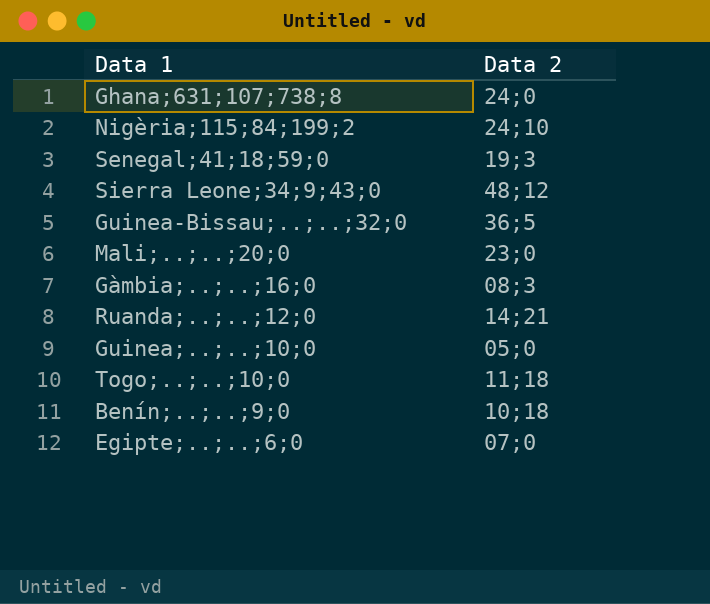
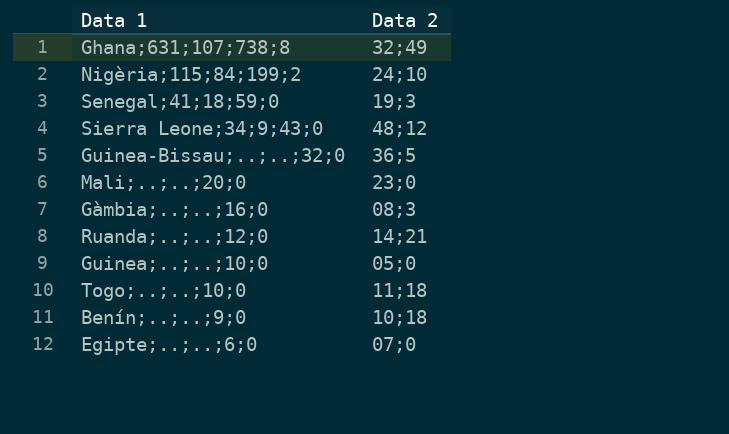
Ghana;631;107;738;8 | Data 2: 24;0 -> 32;49

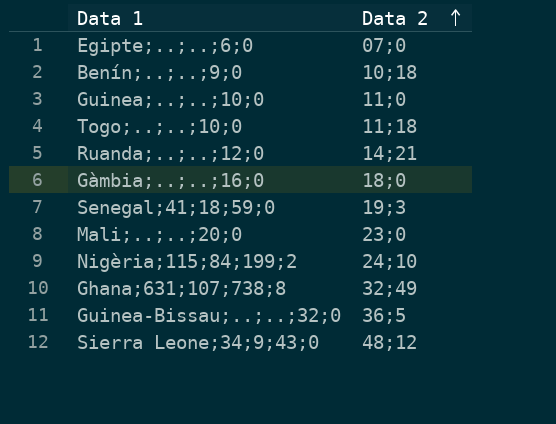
row order: none -> Data 2 ascending
Guinea;..;..;10;0 | Data 2: 05;0 -> 11;0
Gàmbia;..;..;16;0 | Data 2: 08;3 -> 18;0

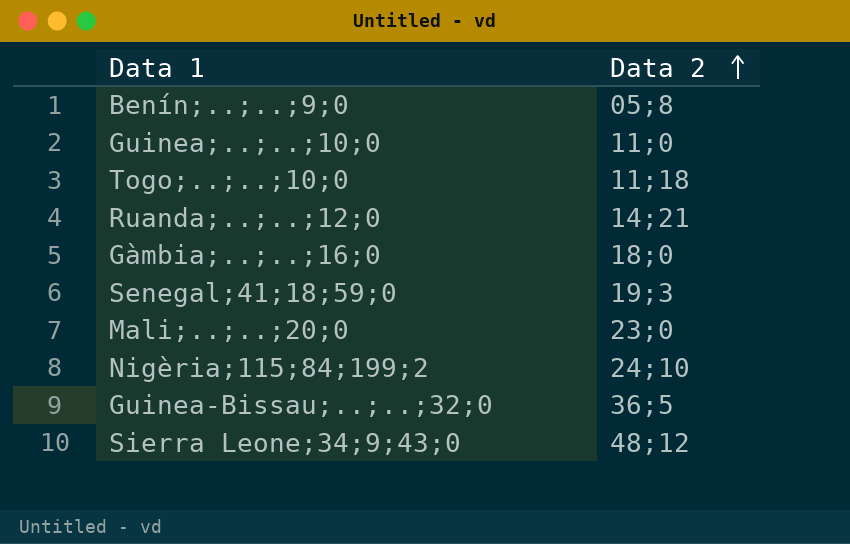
row Egipte;..;..;6;0: 07;0 -> none
row Ghana;631;107;738;8: 32;49 -> none
Benín;..;..;9;0 | Data 2: 10;18 -> 05;8

